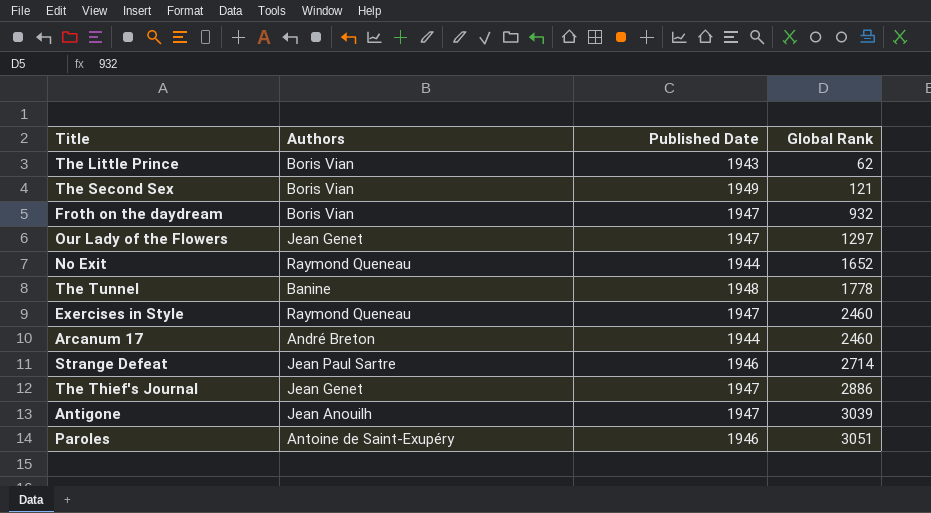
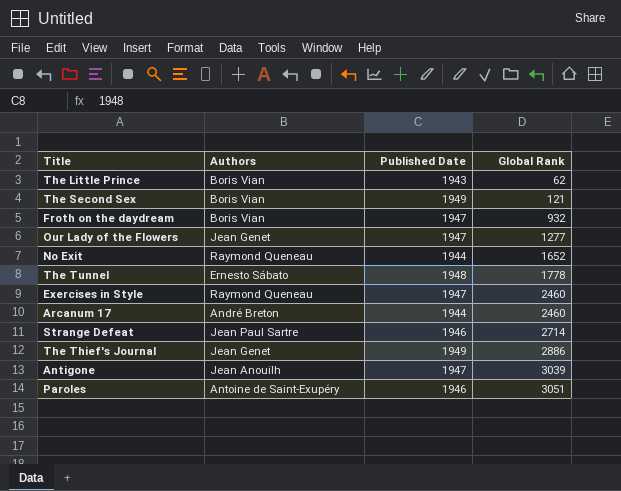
Our Lady of the Flowers | Global Rank: 1297 -> 1277
The Tunnel | Authors: Banine -> Ernesto Sábato
The Thief's Journal | Published Date: 1947 -> 1949

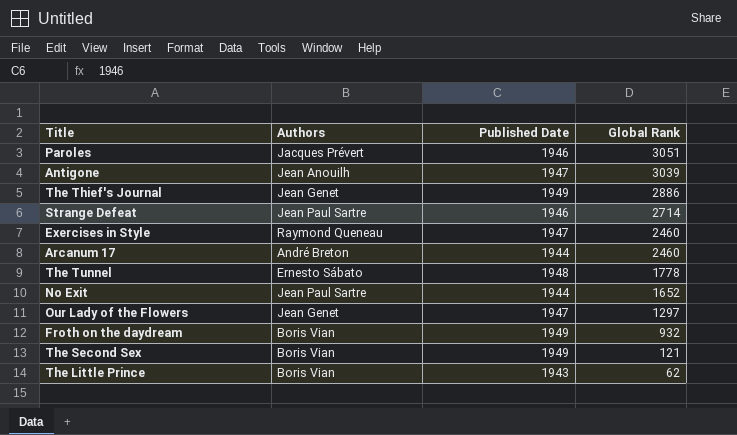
row order: Global Rank ascending -> Global Rank descending
Paroles | Authors: Antoine de Saint-Exupéry -> Jacques Prévert
No Exit | Authors: Raymond Queneau -> Jean Paul Sartre
Our Lady of the Flowers | Global Rank: 1277 -> 1297
Froth on the daydream | Published Date: 1947 -> 1949

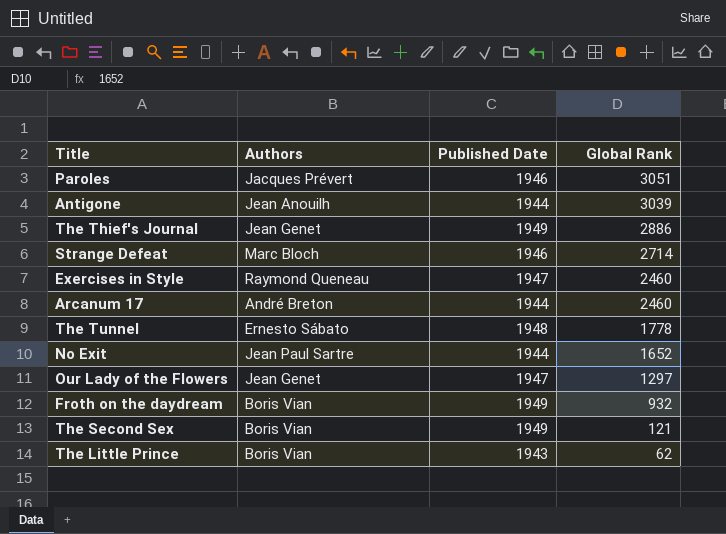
Antigone | Published Date: 1947 -> 1944
Strange Defeat | Authors: Jean Paul Sartre -> Marc Bloch

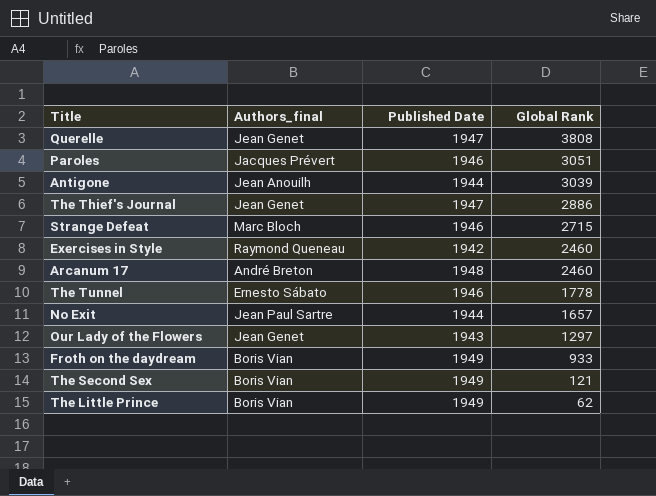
column name: Authors -> Authors_final
row Querelle: none -> Jean Genet | 1947 | 3808
The Thief's Journal | Published Date: 1949 -> 1947
Strange Defeat | Global Rank: 2714 -> 2715
Exercises in Style | Published Date: 1947 -> 1942
Arcanum 17 | Published Date: 1944 -> 1948
The Tunnel | Published Date: 1948 -> 1946
No Exit | Global Rank: 1652 -> 1657
Our Lady of the Flowers | Published Date: 1947 -> 1943
Froth on the daydream | Global Rank: 932 -> 933
The Little Prince | Published Date: 1943 -> 1949

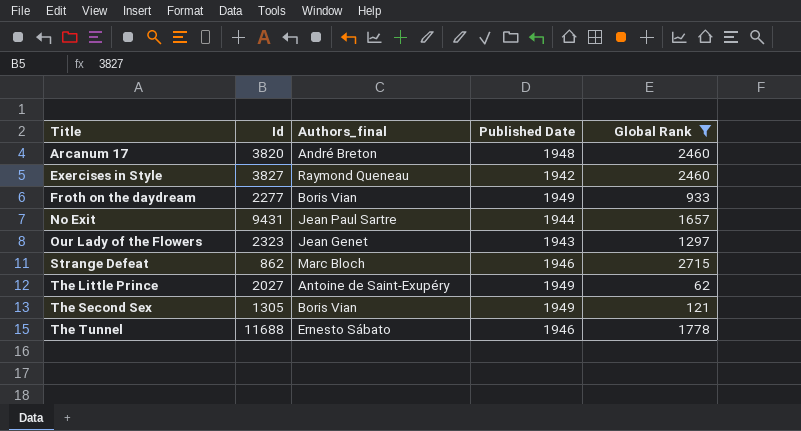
filter: none -> Global Rank <= 2715
row order: Global Rank descending -> Title ascending
column Id | position: none -> 2
The Little Prince | Authors_final: Boris Vian -> Antoine de Saint-Exupéry

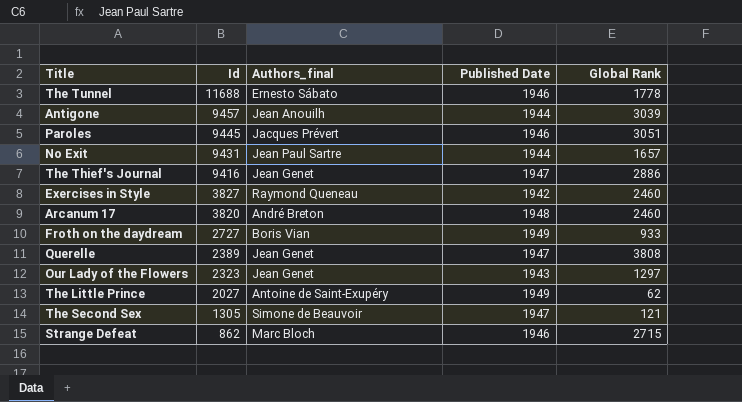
filter: Global Rank <= 2715 -> none
row order: Title ascending -> Id descending
Froth on the daydream | Id: 2277 -> 2727
The Second Sex | Authors_final: Boris Vian -> Simone de Beauvoir
The Second Sex | Published Date: 1949 -> 1947

